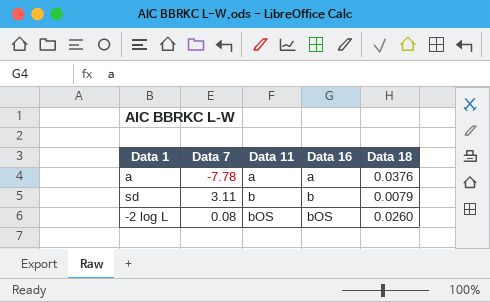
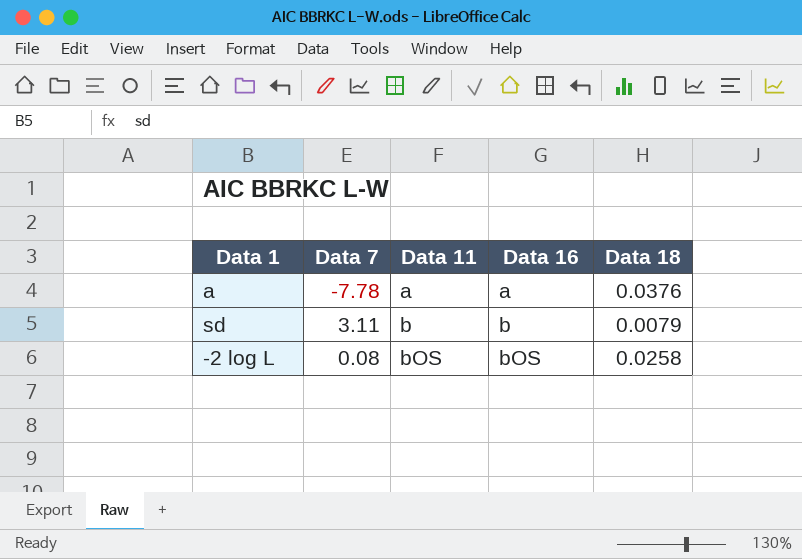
-2 log L | Data 18: 0.0260 -> 0.0258

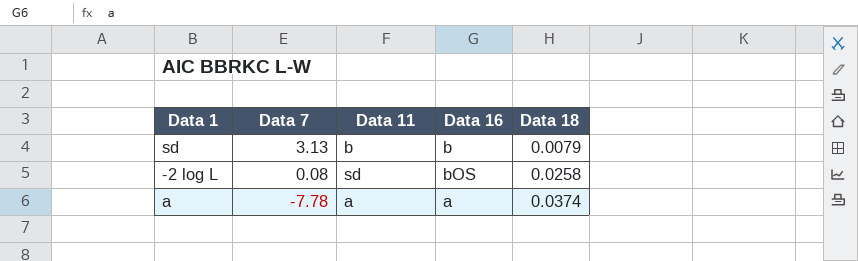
row order: Data 11 ascending -> Data 7 descending
sd | Data 7: 3.11 -> 3.13
-2 log L | Data 11: bOS -> sd
a | Data 18: 0.0376 -> 0.0374

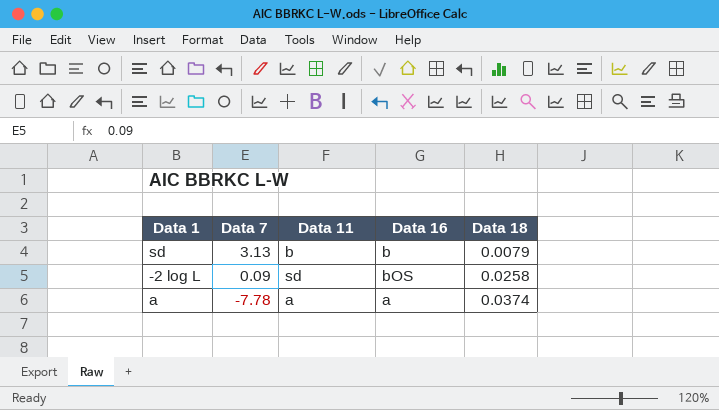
-2 log L | Data 7: 0.08 -> 0.09

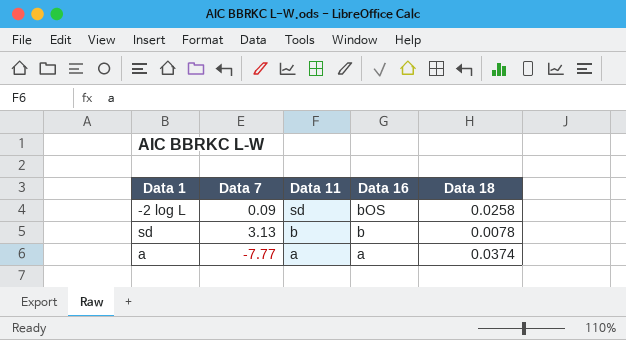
row order: Data 7 descending -> Data 11 descending
sd | Data 18: 0.0079 -> 0.0078
a | Data 7: -7.78 -> -7.77

